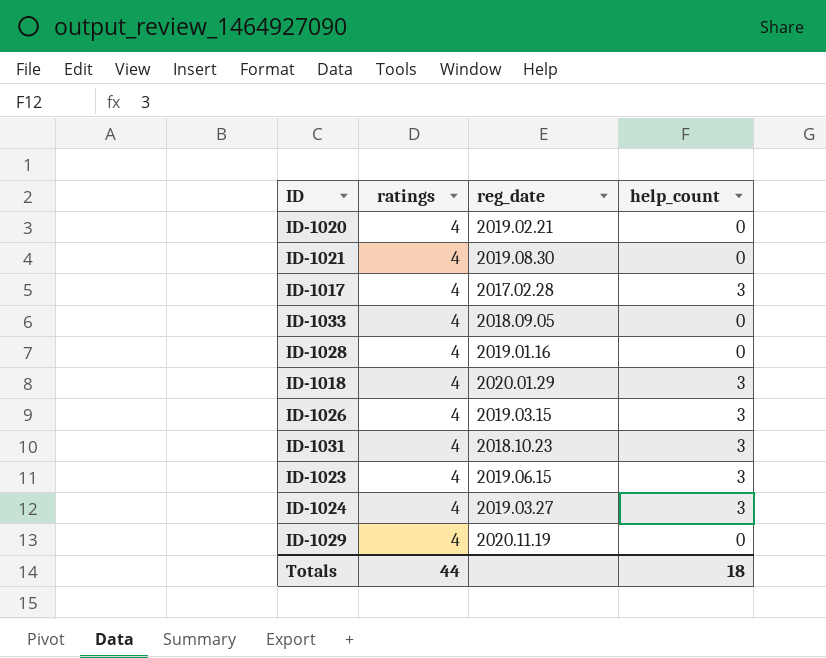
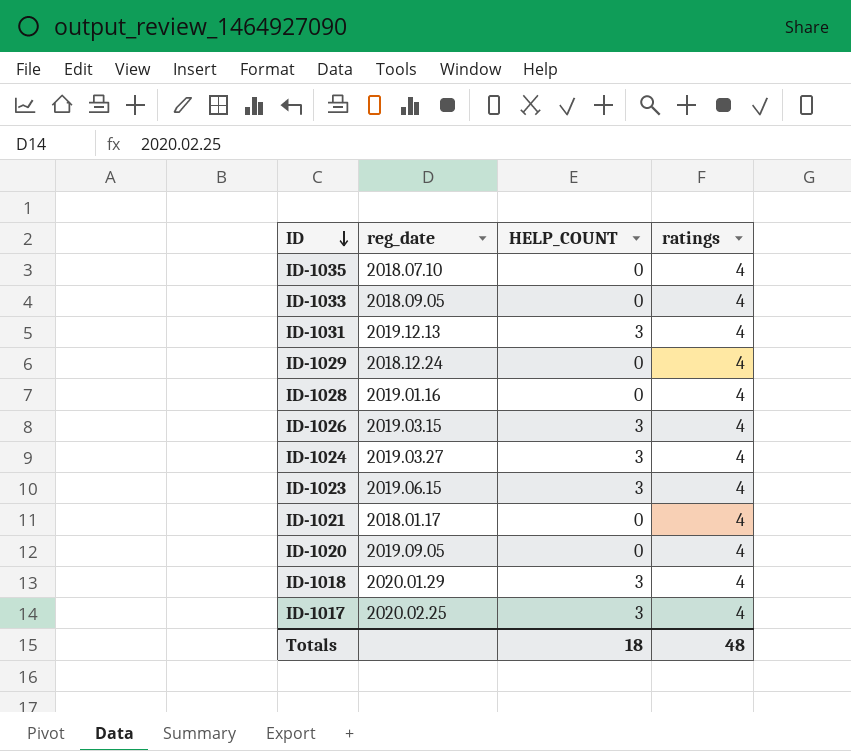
row order: none -> ID descending
column name: help_count -> HELP_COUNT
column ratings | position: 2 -> 4
row ID-1035: none -> 2018.07.10 | 0 | 4
ID-1031 | reg_date: 2018.10.23 -> 2019.12.13
ID-1029 | reg_date: 2020.11.19 -> 2018.12.24
ID-1021 | reg_date: 2019.08.30 -> 2018.01.17
ID-1020 | reg_date: 2019.02.21 -> 2019.09.05
ID-1017 | reg_date: 2017.02.28 -> 2020.02.25
Totals | ratings: 44 -> 48

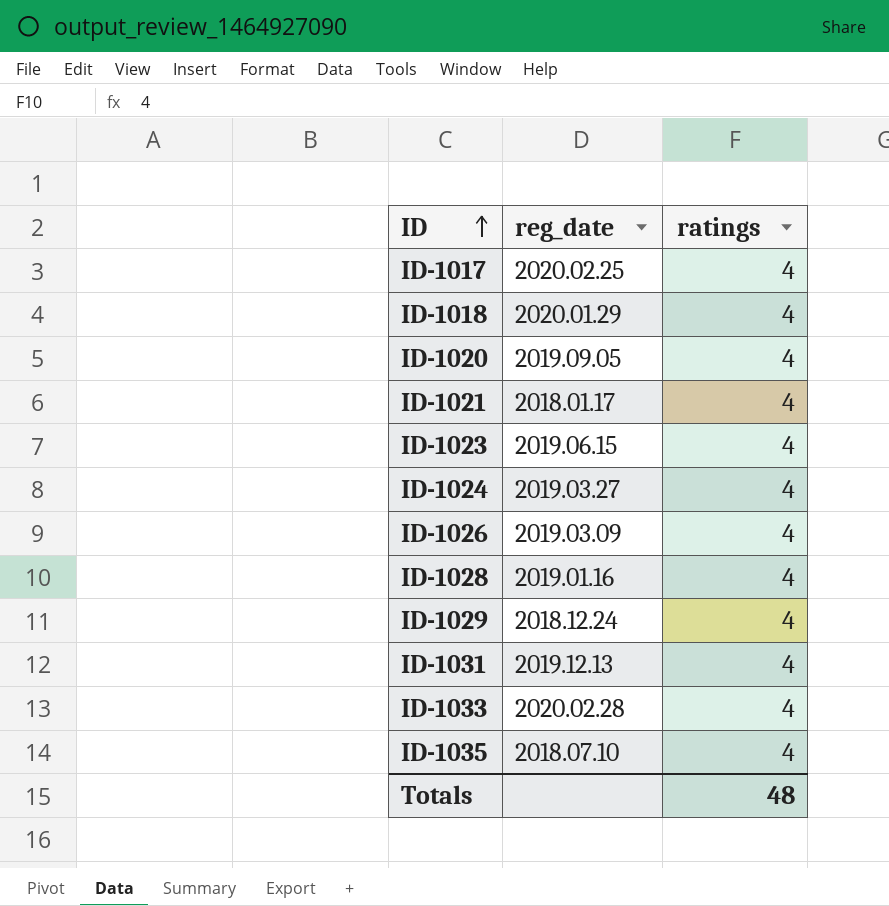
row order: ID descending -> ID ascending
column HELP_COUNT | position: 3 -> none
ID-1026 | reg_date: 2019.03.15 -> 2019.03.09
ID-1033 | reg_date: 2018.09.05 -> 2020.02.28

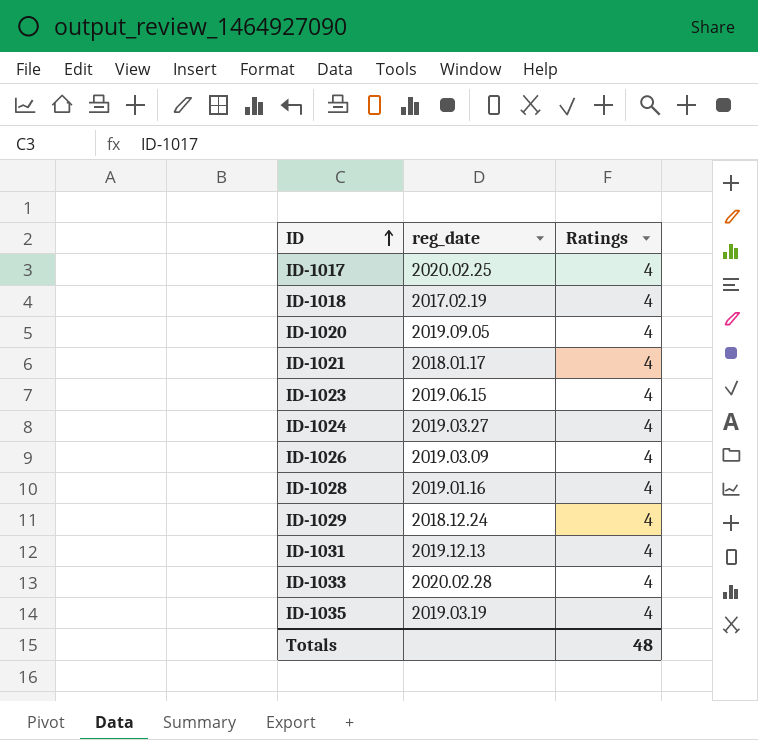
column name: ratings -> Ratings
ID-1018 | reg_date: 2020.01.29 -> 2017.02.19
ID-1035 | reg_date: 2018.07.10 -> 2019.03.19

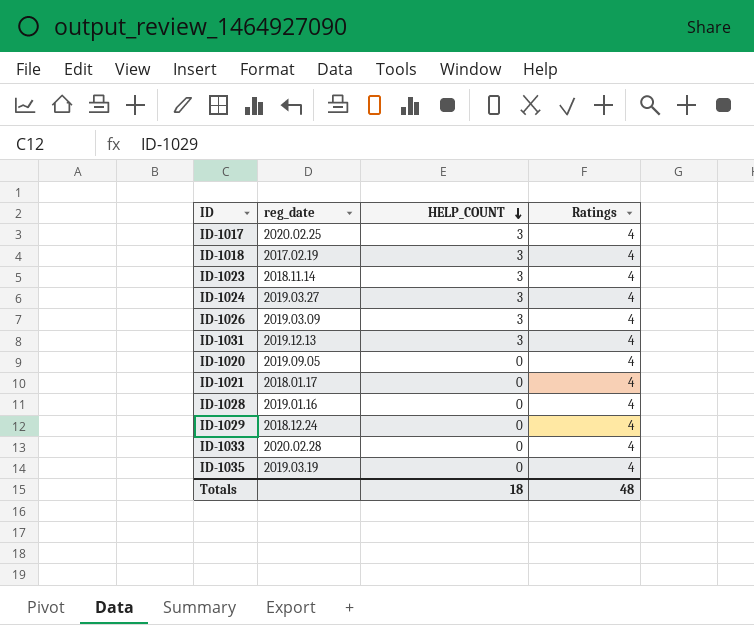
row order: ID ascending -> HELP_COUNT descending
column HELP_COUNT | position: none -> 3
ID-1023 | reg_date: 2019.06.15 -> 2018.11.14

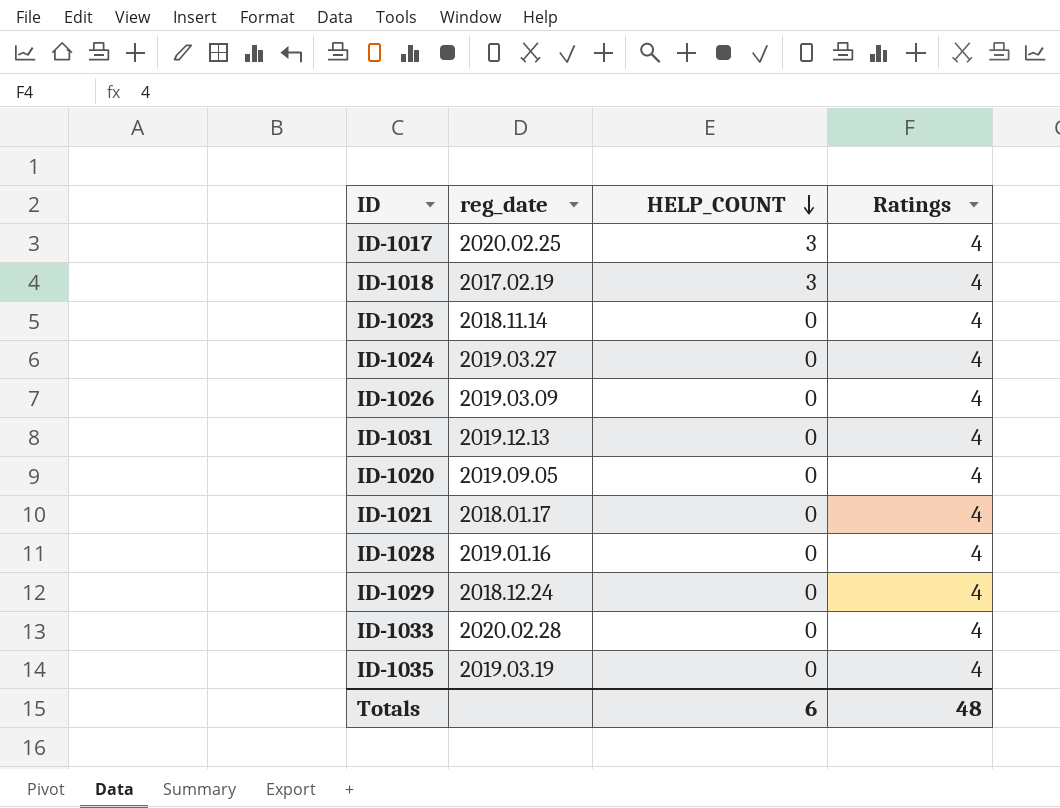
ID-1023 | HELP_COUNT: 3 -> 0
ID-1024 | HELP_COUNT: 3 -> 0
ID-1026 | HELP_COUNT: 3 -> 0
ID-1031 | HELP_COUNT: 3 -> 0
Totals | HELP_COUNT: 18 -> 6

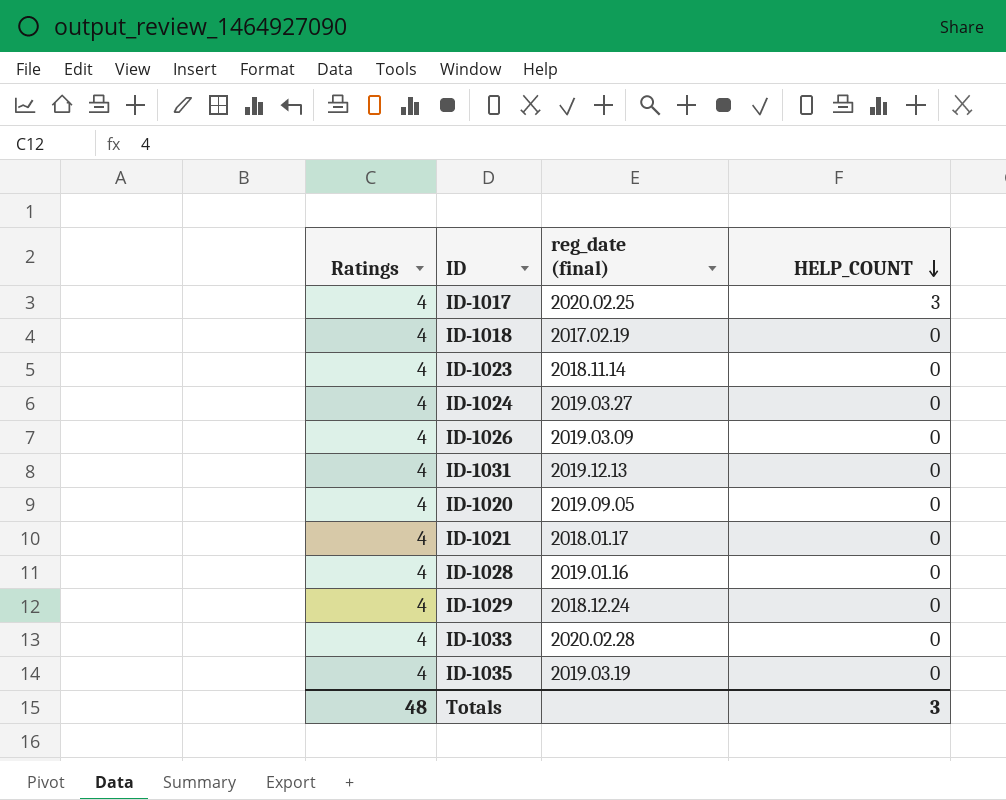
column Ratings | position: 4 -> 1
column name: reg_date -> reg_date (final)
ID-1018 | HELP_COUNT: 3 -> 0
Totals | HELP_COUNT: 6 -> 3

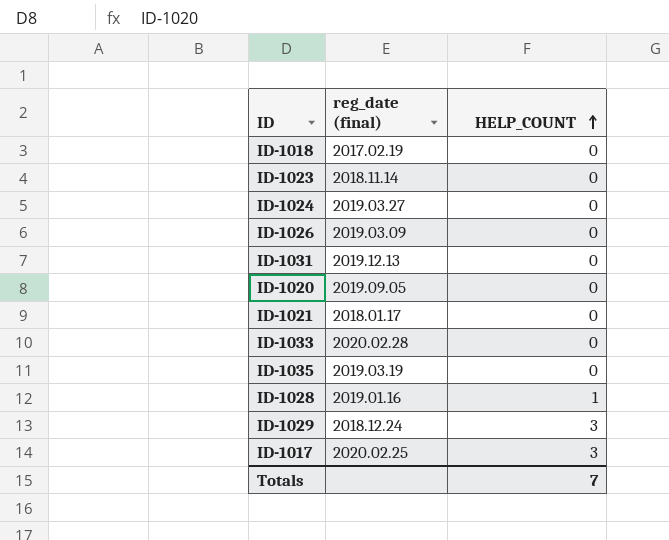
row order: HELP_COUNT descending -> HELP_COUNT ascending
column Ratings | position: 1 -> none
ID-1028 | HELP_COUNT: 0 -> 1
ID-1029 | HELP_COUNT: 0 -> 3
Totals | HELP_COUNT: 3 -> 7

